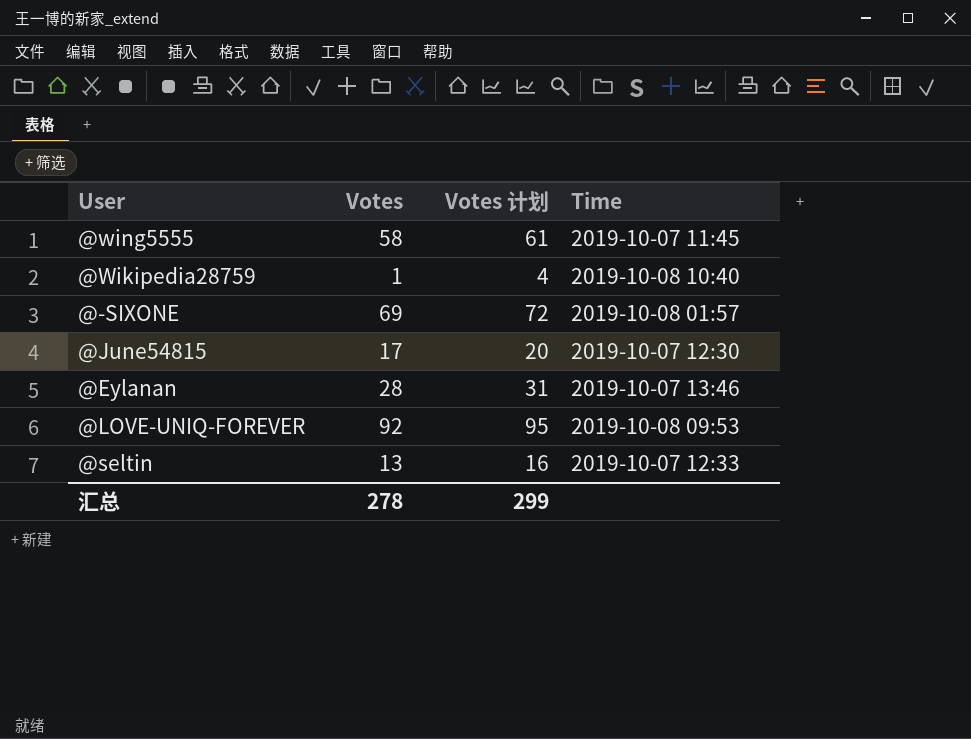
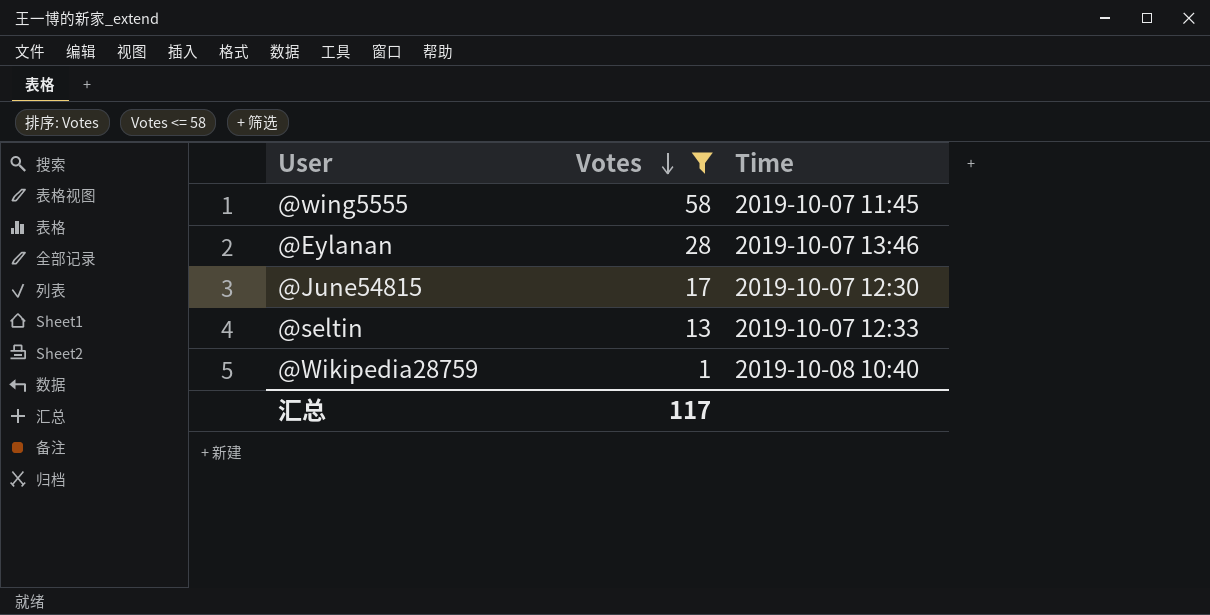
filter: none -> Votes <= 58
row order: none -> Votes descending
column Votes 计划 | formula: [Votes] + 3 -> none
汇总 | Votes: 278 -> 117

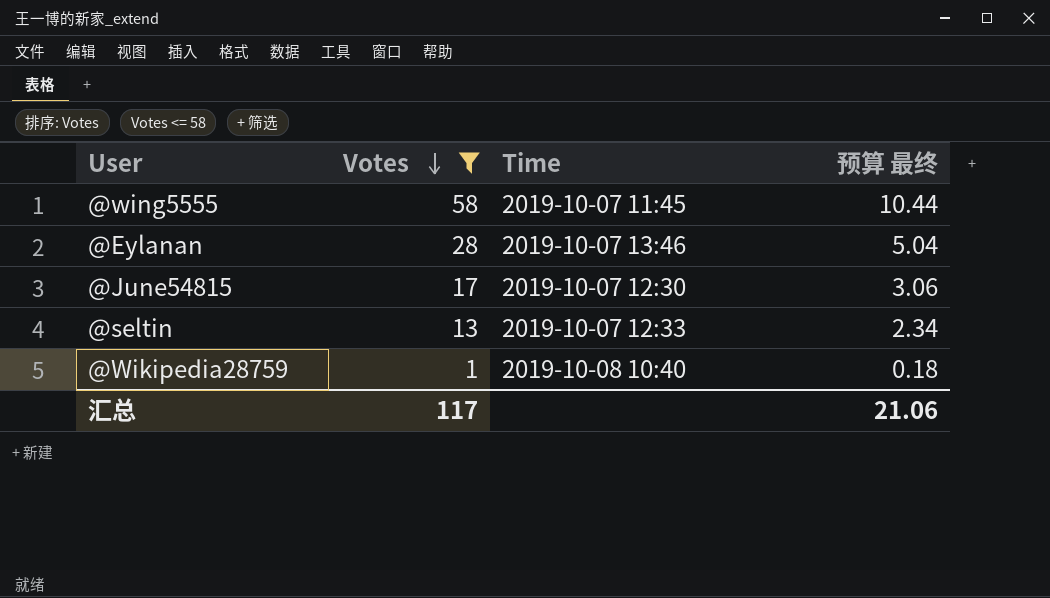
column 预算 最终 | formula: none -> [Votes] * 0.18

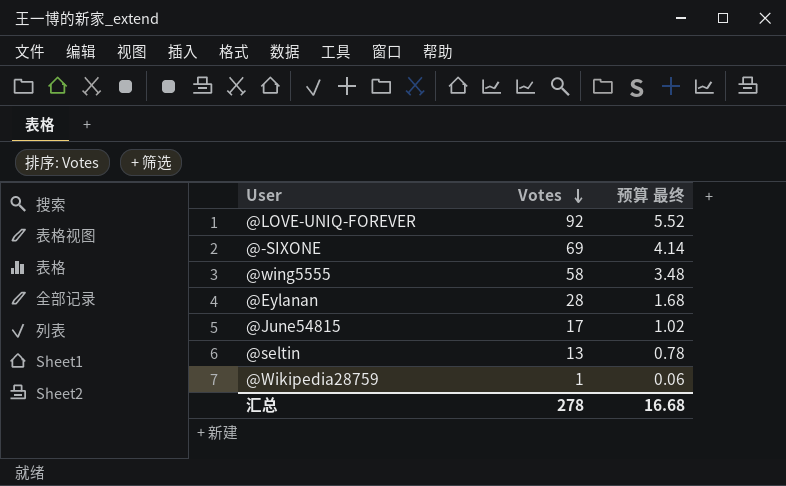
filter: Votes <= 58 -> none
column Time | position: 3 -> none
column 预算 最终 | formula: [Votes] * 0.18 -> [Votes] * 0.06
汇总 | Votes: 117 -> 278
汇总 | 预算 最终: 21.06 -> 16.68

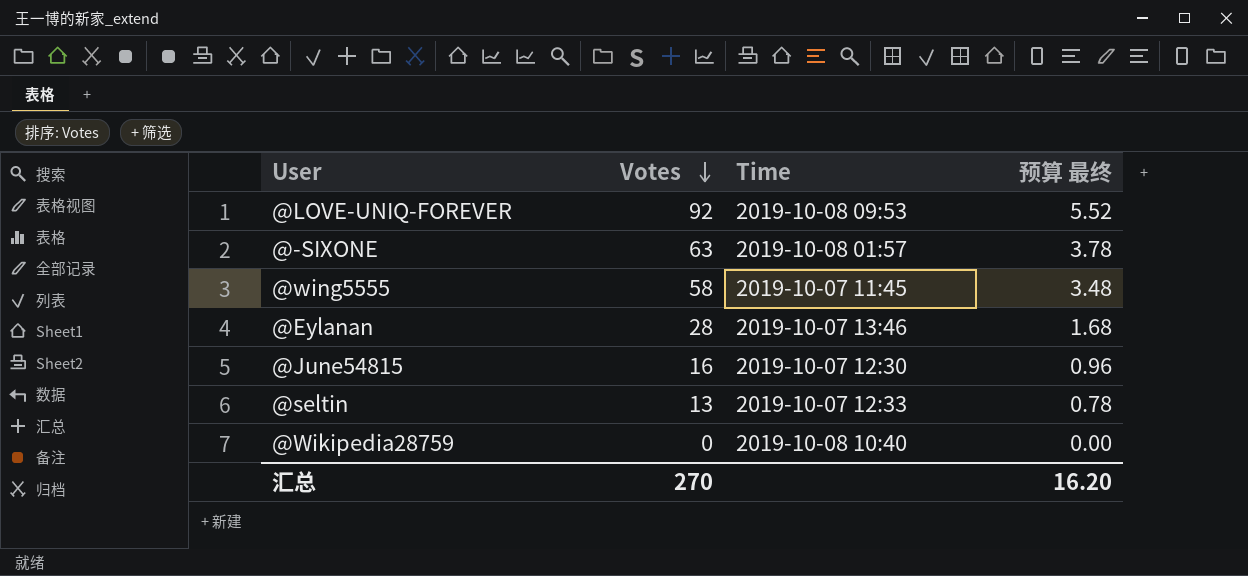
column Time | position: none -> 3
@-SIXONE | Votes: 69 -> 63
@-SIXONE | 预算 最终: 4.14 -> 3.78
@June54815 | Votes: 17 -> 16
@June54815 | 预算 最终: 1.02 -> 0.96
@Wikipedia28759 | Votes: 1 -> 0
@Wikipedia28759 | 预算 最终: 0.06 -> 0.00
汇总 | Votes: 278 -> 270
汇总 | 预算 最终: 16.68 -> 16.20

